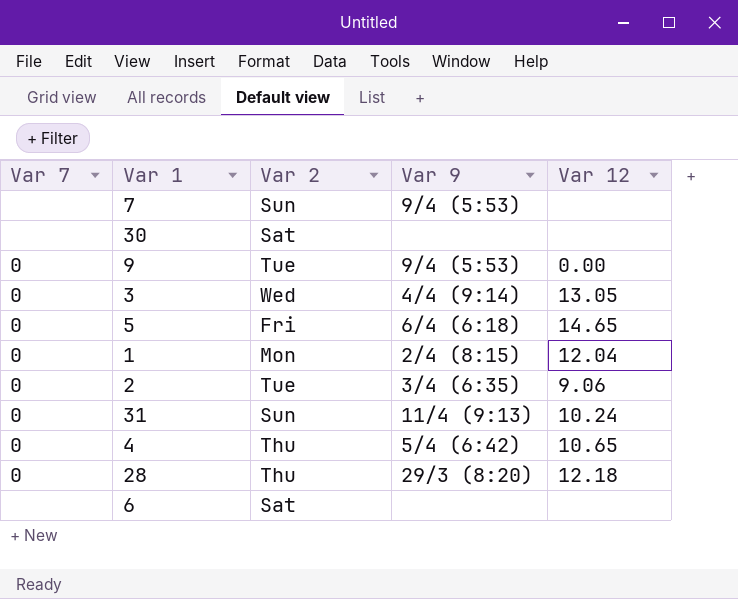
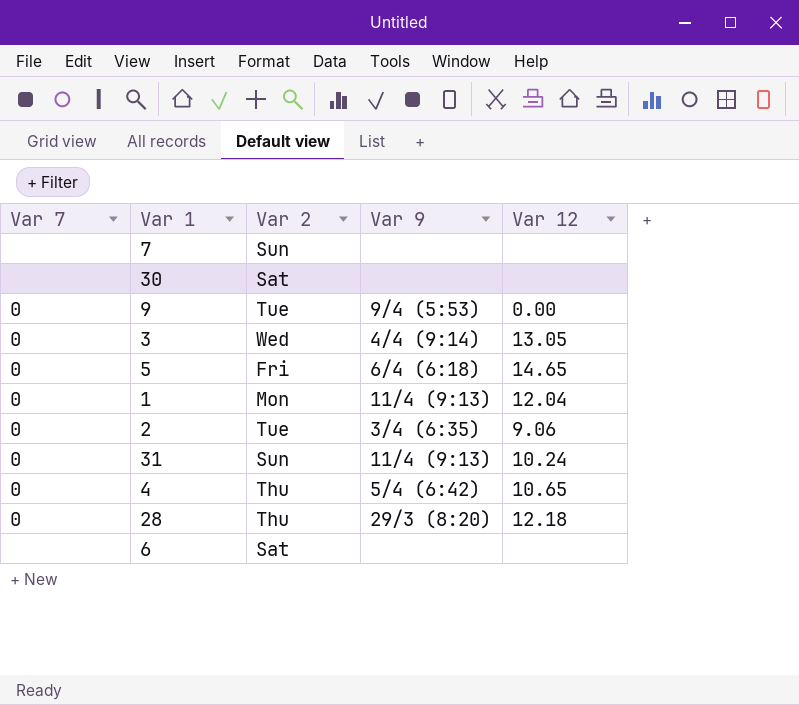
7 | Var 9: 9/4 (5:53) -> none
1 | Var 9: 2/4 (8:15) -> 11/4 (9:13)

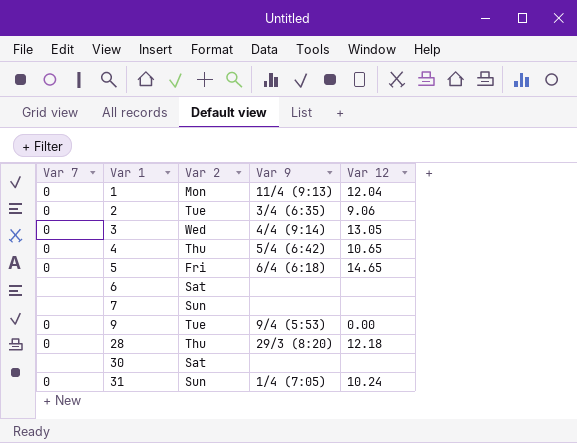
row order: none -> Var 1 ascending
31 | Var 9: 11/4 (9:13) -> 1/4 (7:05)

